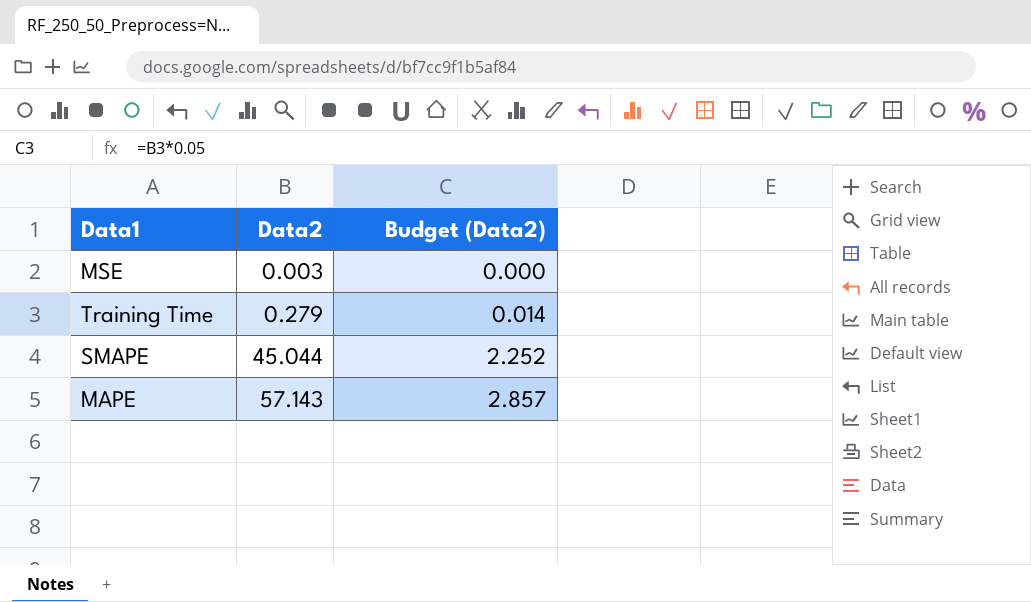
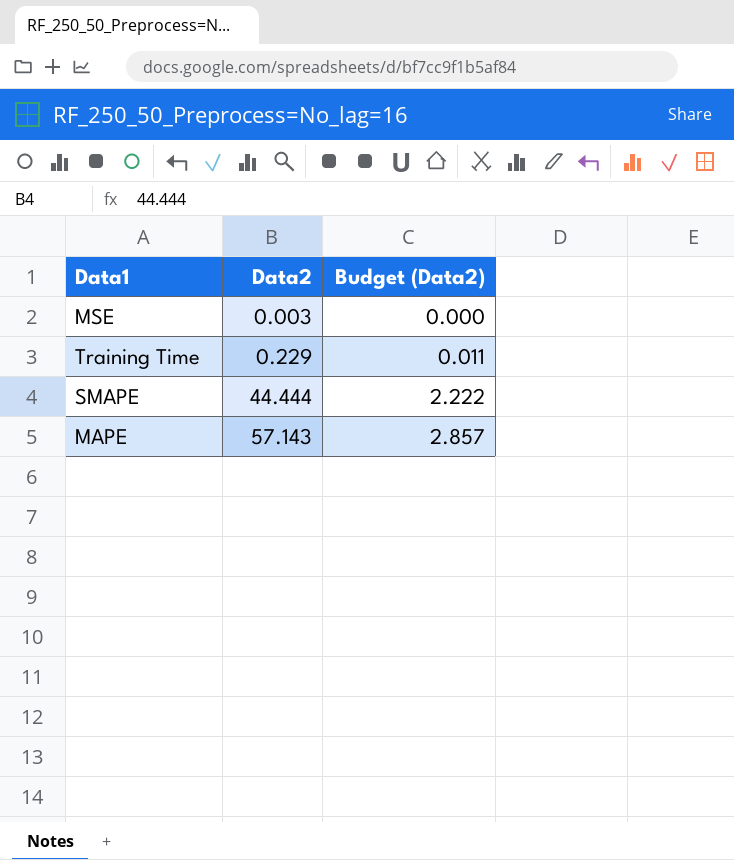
Training Time | Data2: 0.279 -> 0.229
Training Time | Budget (Data2): 0.014 -> 0.011
SMAPE | Data2: 45.044 -> 44.444
SMAPE | Budget (Data2): 2.252 -> 2.222

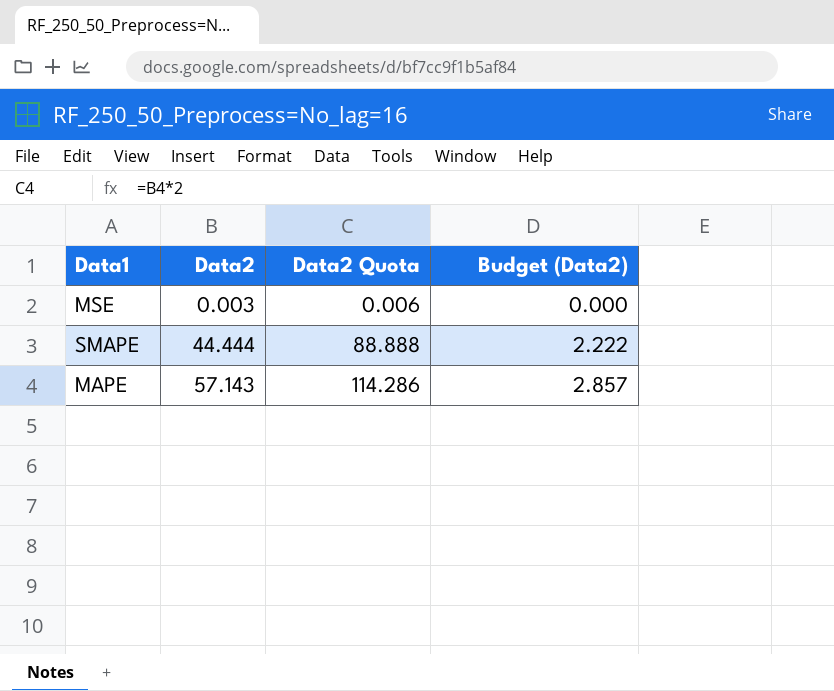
column Data2 Quota | formula: none -> [Data2] * 2
row Training Time: 0.229 | 0.011 -> none

